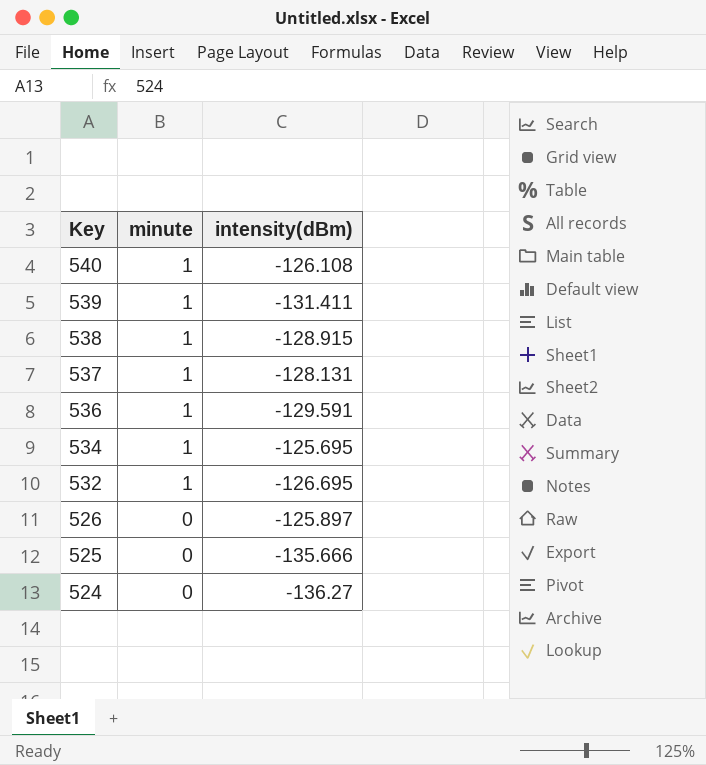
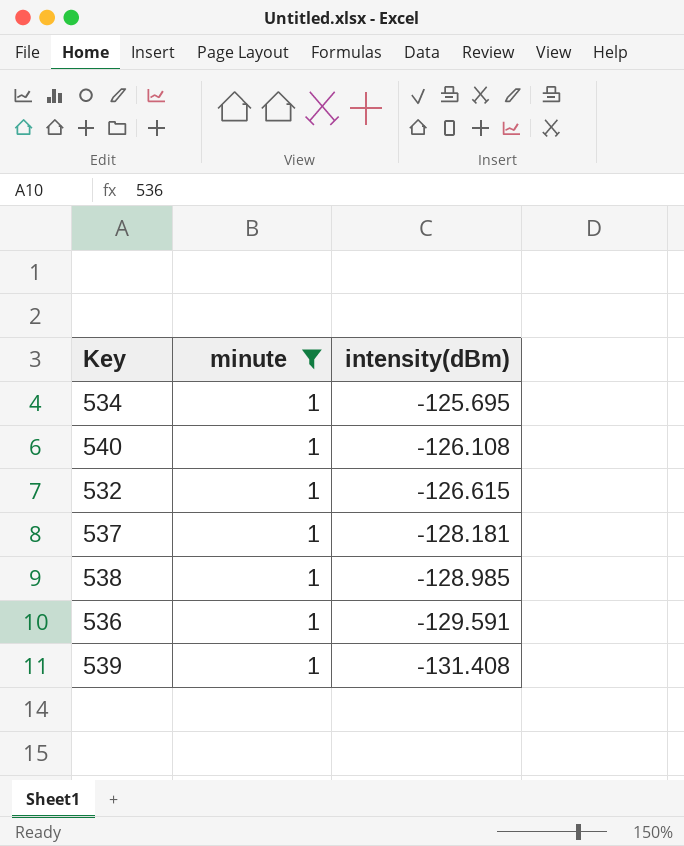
filter: none -> minute = 1
row order: Key descending -> intensity(dBm) descending
532 | intensity(dBm): -126.695 -> -126.615
537 | intensity(dBm): -128.131 -> -128.181
538 | intensity(dBm): -128.915 -> -128.985
539 | intensity(dBm): -131.411 -> -131.408

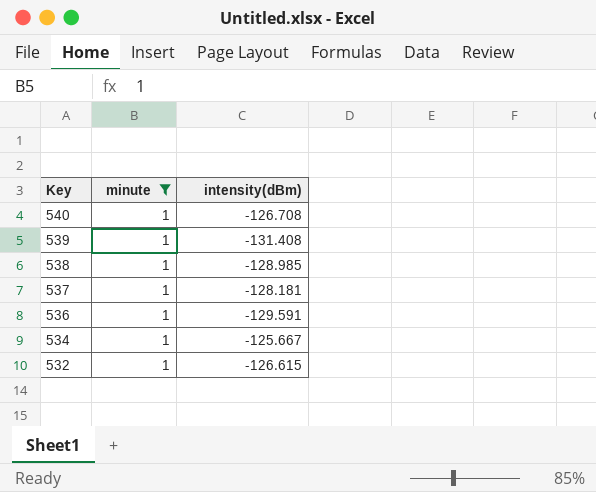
row order: intensity(dBm) descending -> Key descending
540 | intensity(dBm): -126.108 -> -126.708
534 | intensity(dBm): -125.695 -> -125.667

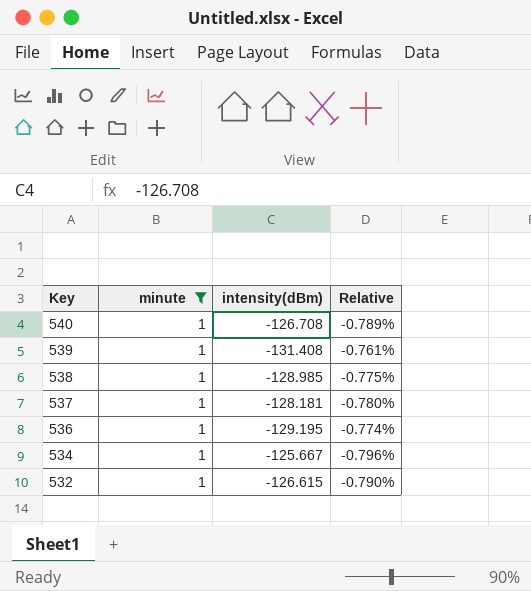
column Relative | formula: none -> [minute] / [intensity(dBm)]
536 | intensity(dBm): -129.591 -> -129.195

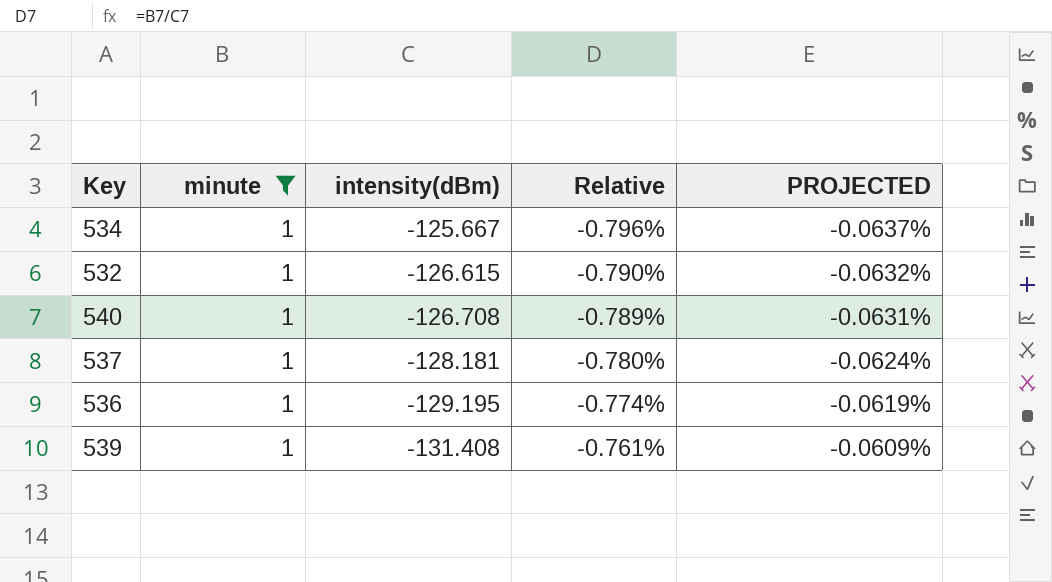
row order: Key descending -> intensity(dBm) descending
column PROJECTED | formula: none -> [Relative] * 0.08
row 538: 1 | -128.985 | -0.775% -> none

